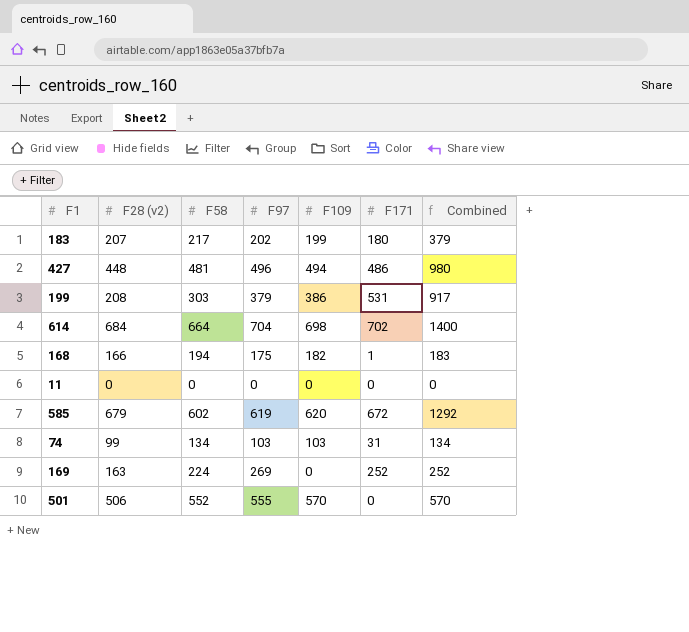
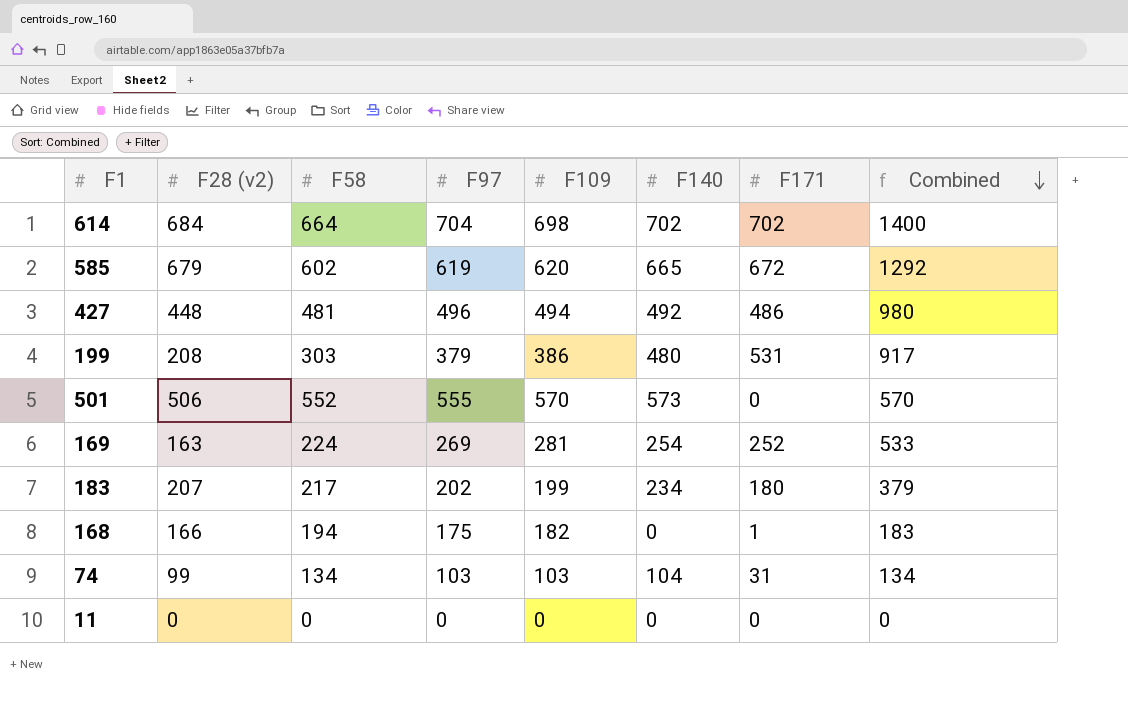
row order: none -> Combined descending
column F140 | position: none -> 6
169 | F109: 0 -> 281
169 | Combined: 252 -> 533

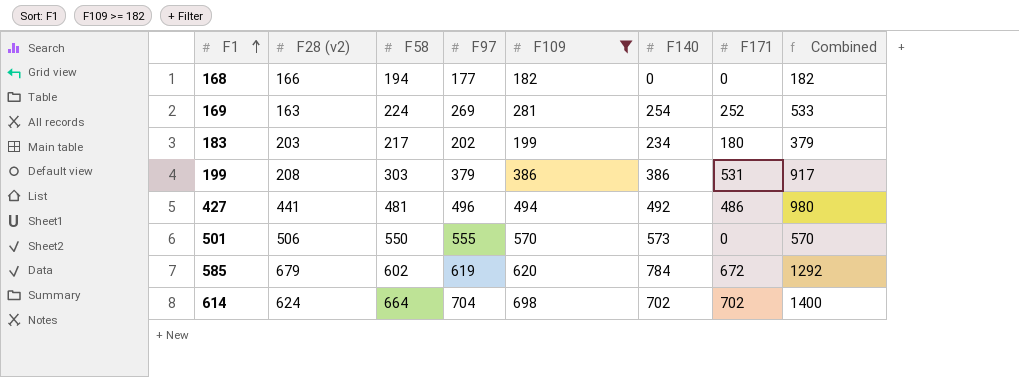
filter: none -> F109 >= 182
row order: Combined descending -> F1 ascending
168 | F97: 175 -> 177
168 | F171: 1 -> 0
168 | Combined: 183 -> 182
183 | F28 (v2): 207 -> 203
199 | F140: 480 -> 386
427 | F28 (v2): 448 -> 441
501 | F58: 552 -> 550
585 | F140: 665 -> 784
614 | F28 (v2): 684 -> 624

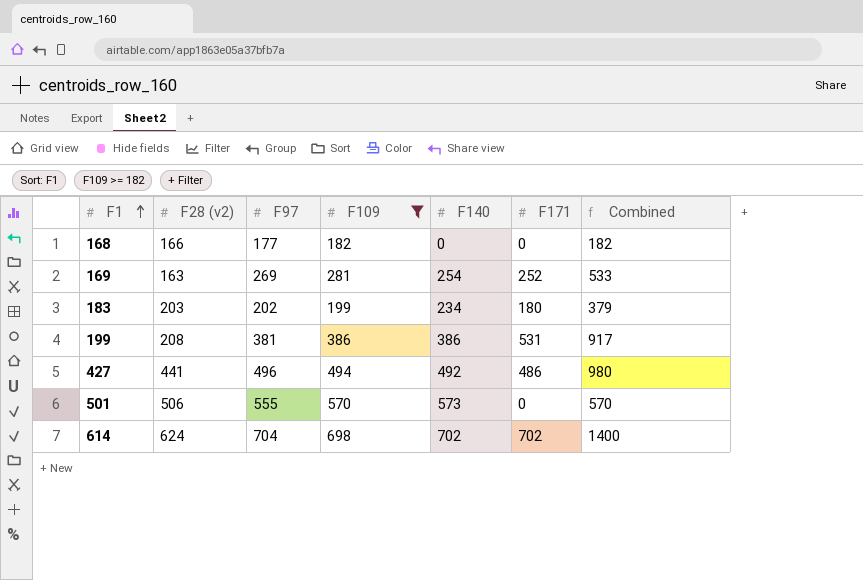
column F58 | position: 3 -> none
row 585: 679 | 602 | 619 | 620 | 784 | 672 | 1292 -> none
199 | F97: 379 -> 381

